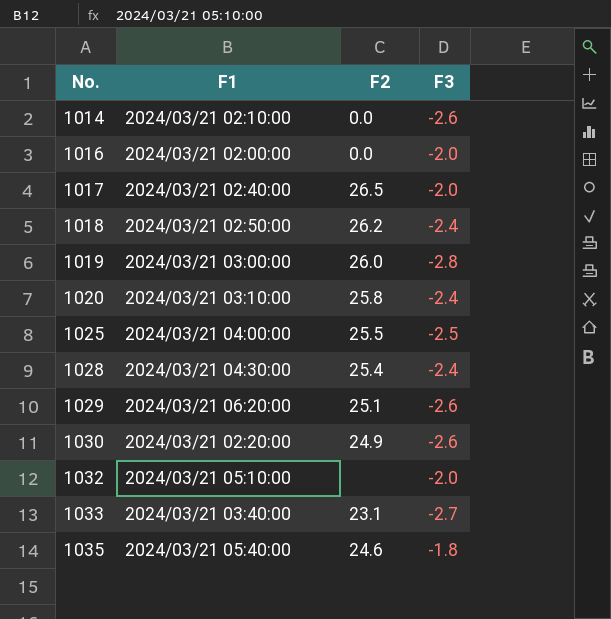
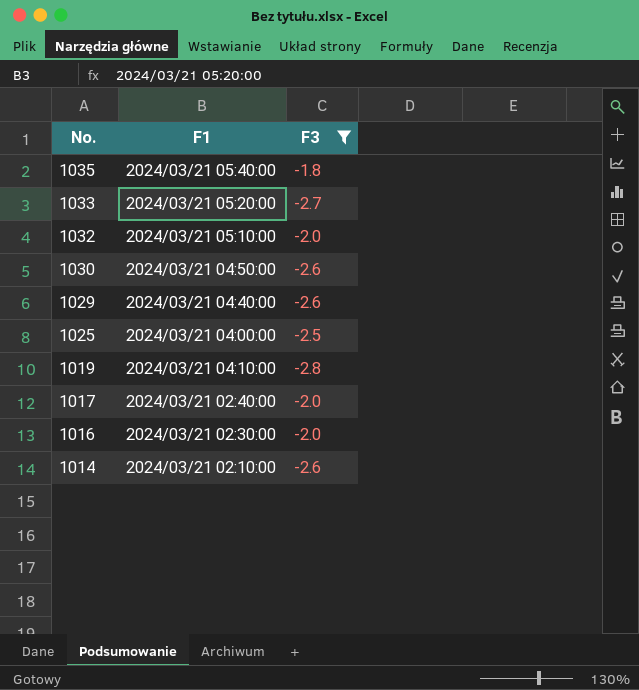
filter: none -> F3 != -2.4
row order: No. ascending -> No. descending
column F2 | position: 3 -> none
1033 | F1: 2024/03/21 03:40:00 -> 2024/03/21 05:20:00
1030 | F1: 2024/03/21 02:20:00 -> 2024/03/21 04:50:00
1029 | F1: 2024/03/21 06:20:00 -> 2024/03/21 04:40:00
1019 | F1: 2024/03/21 03:00:00 -> 2024/03/21 04:10:00
1016 | F1: 2024/03/21 02:00:00 -> 2024/03/21 02:30:00

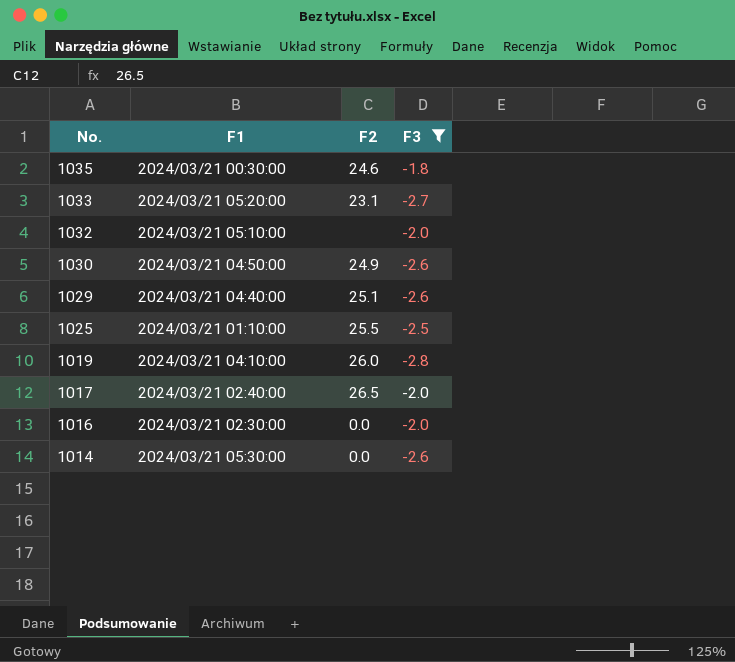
column F2 | position: none -> 3
1035 | F1: 2024/03/21 05:40:00 -> 2024/03/21 00:30:00
1025 | F1: 2024/03/21 04:00:00 -> 2024/03/21 01:10:00
1014 | F1: 2024/03/21 02:10:00 -> 2024/03/21 05:30:00

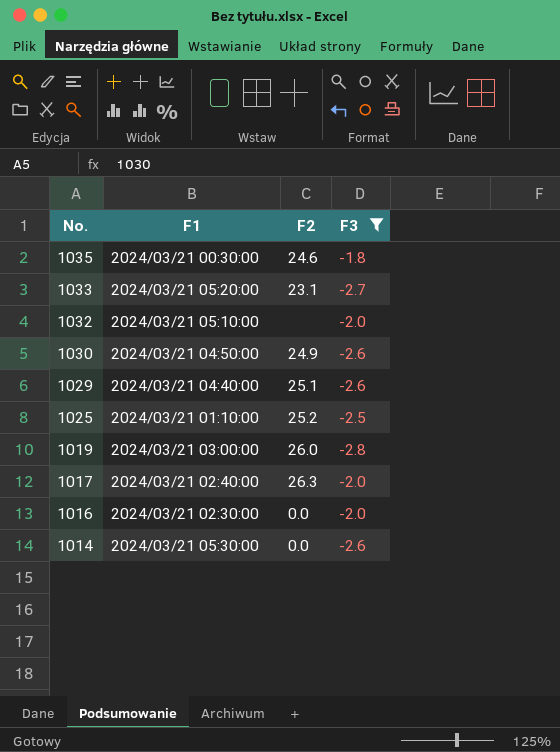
1025 | F2: 25.5 -> 25.2
1019 | F1: 2024/03/21 04:10:00 -> 2024/03/21 03:00:00
1017 | F2: 26.5 -> 26.3

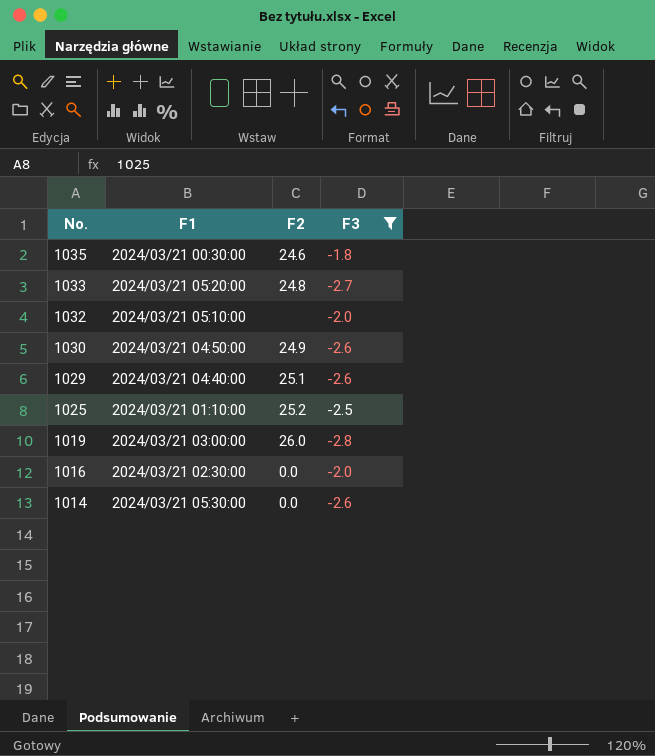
row 1017: 2024/03/21 02:40:00 | 26.3 | -2.0 -> none
1033 | F2: 23.1 -> 24.8

